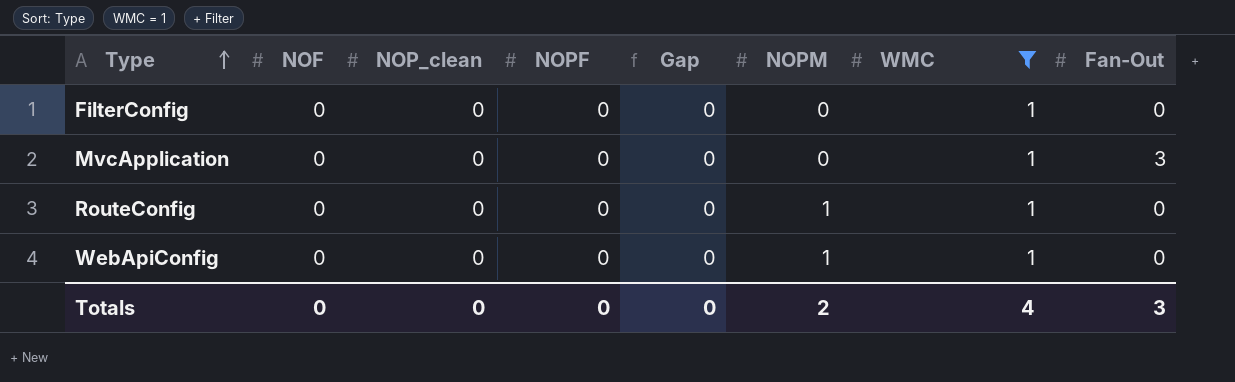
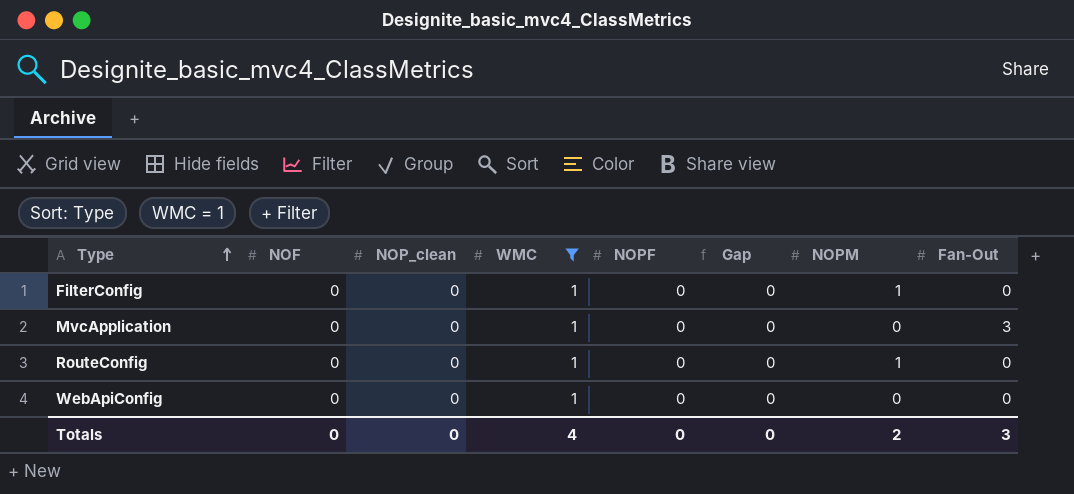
column WMC | position: 7 -> 4
FilterConfig | NOPM: 0 -> 1
WebApiConfig | NOPM: 1 -> 0

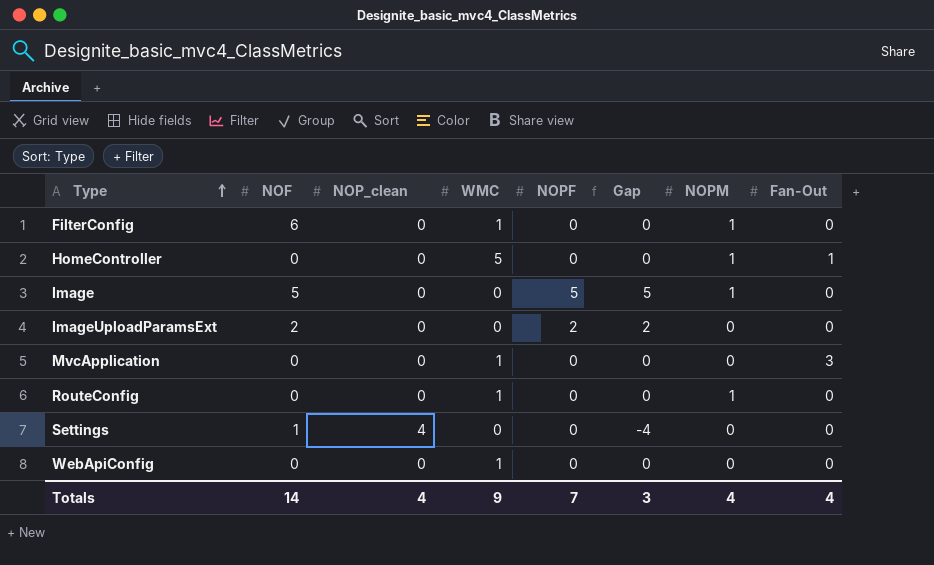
filter: WMC = 1 -> none
FilterConfig | NOF: 0 -> 6
Totals | NOF: 0 -> 14
Totals | NOP_clean: 0 -> 4
Totals | WMC: 4 -> 9
Totals | NOPF: 0 -> 7
Totals | Gap: 0 -> 3
Totals | NOPM: 2 -> 4
Totals | Fan-Out: 3 -> 4

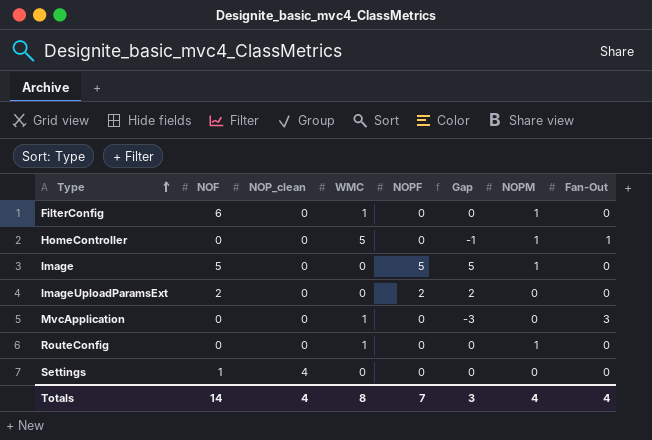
column Gap | formula: [NOPF] - [NOP_clean] -> [NOPF] - [Fan-Out]
row WebApiConfig: 0 | 0 | 1 | 0 | 0 | 0 | 0 -> none
Totals | WMC: 9 -> 8

